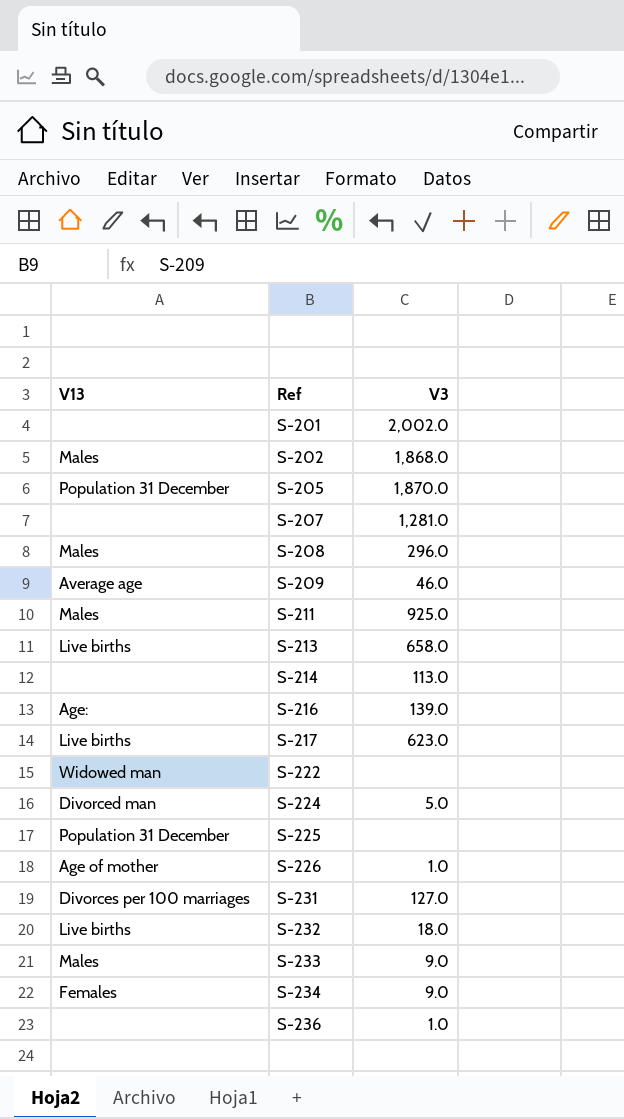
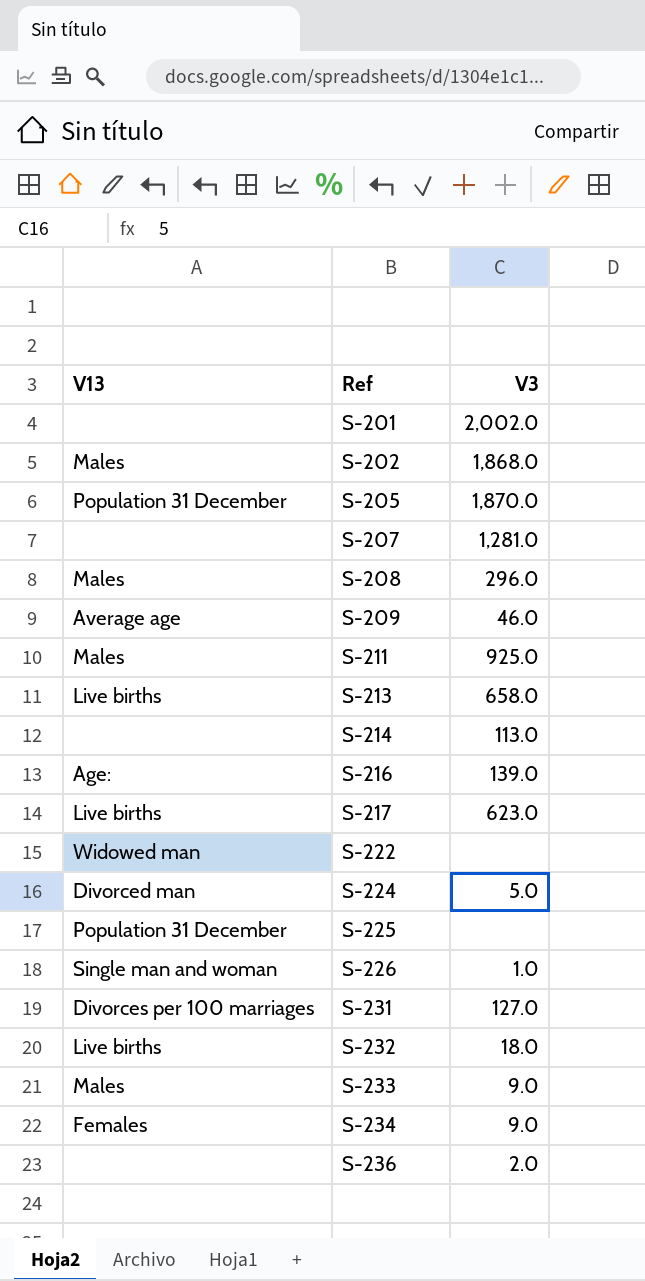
S-226 | V13: Age of mother -> Single man and woman
S-236 | V3: 1.0 -> 2.0

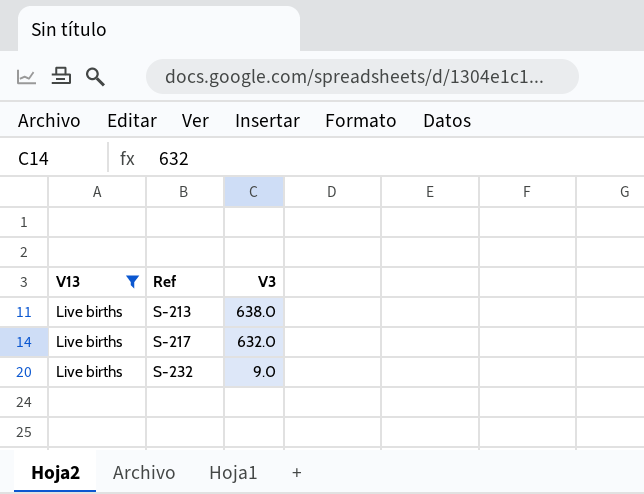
filter: none -> V13 = Live births
S-213 | V3: 658.0 -> 638.0
S-217 | V3: 623.0 -> 632.0
S-232 | V3: 18.0 -> 9.0

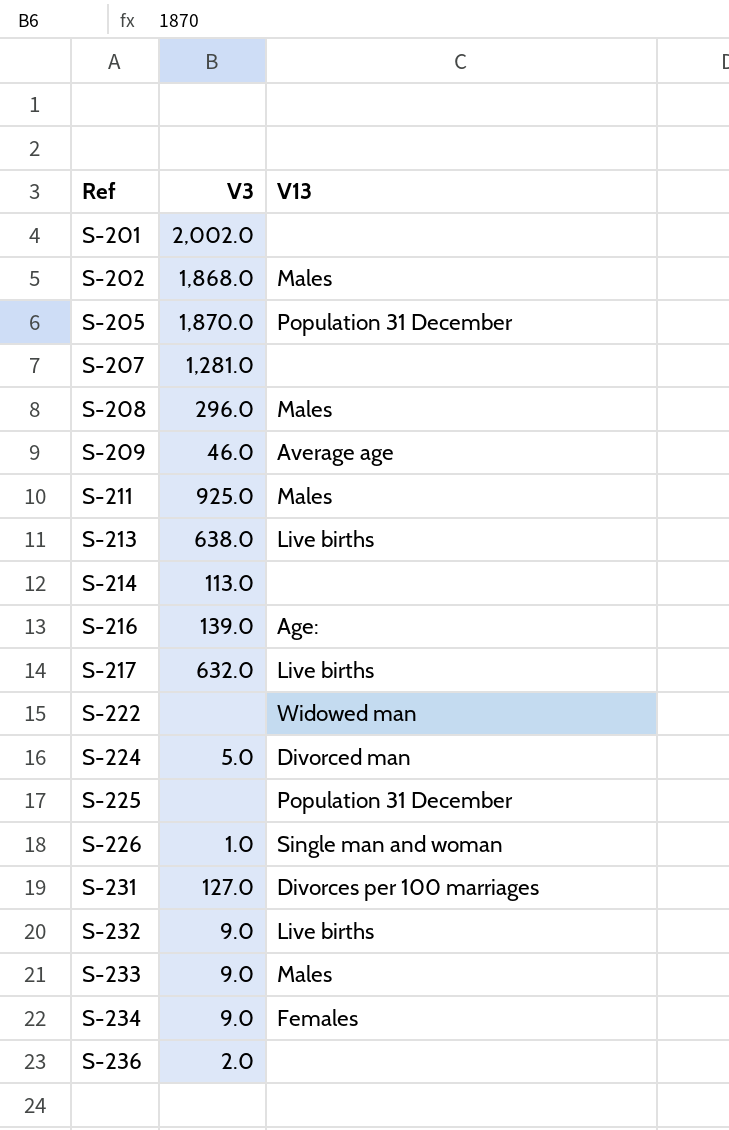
filter: V13 = Live births -> none
column V13 | position: 1 -> 3

